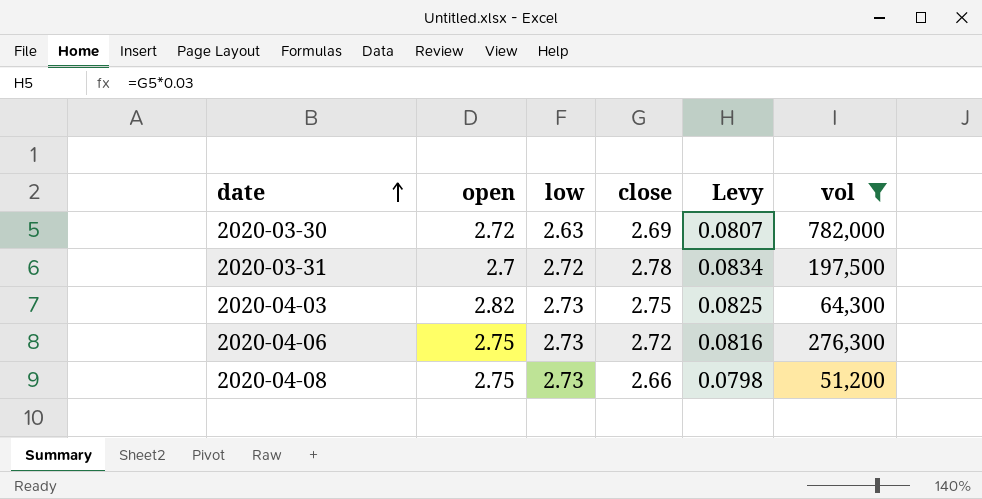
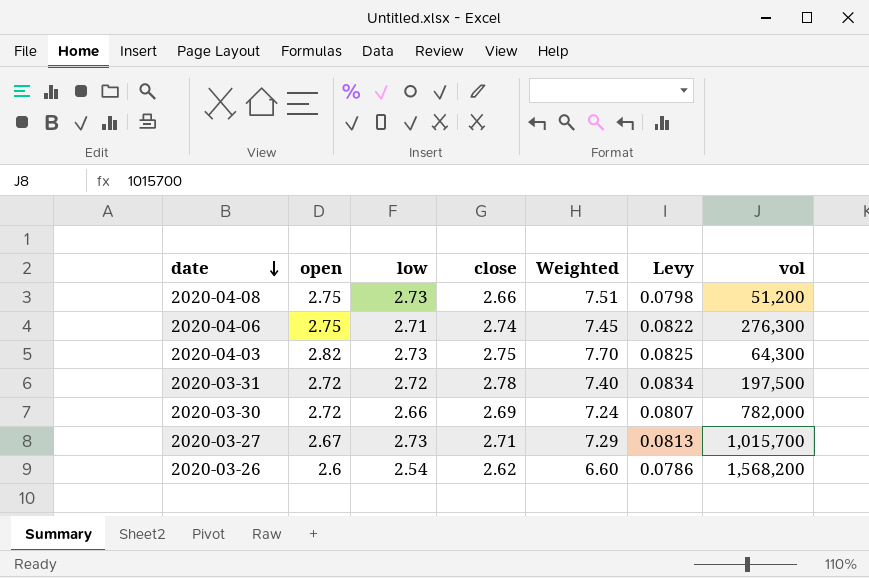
filter: vol <= 782,000 -> none
row order: date ascending -> date descending
column Weighted | formula: none -> [open] * [low]
2020-04-06 | low: 2.73 -> 2.71
2020-04-06 | close: 2.72 -> 2.74
2020-04-06 | Levy: 0.0816 -> 0.0822
2020-03-31 | open: 2.7 -> 2.72
2020-03-30 | low: 2.63 -> 2.66

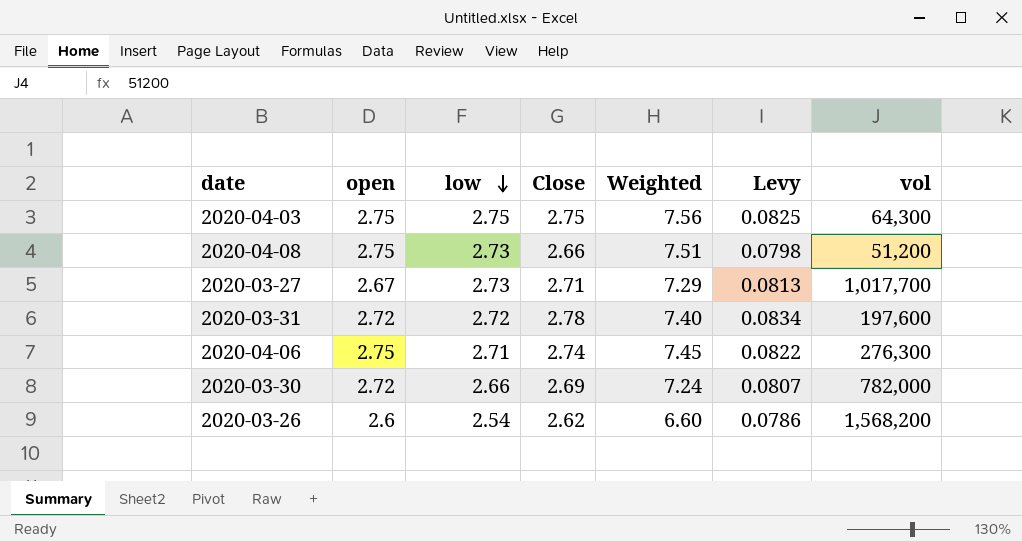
row order: date descending -> low descending
column name: close -> Close
2020-04-03 | open: 2.82 -> 2.75
2020-04-03 | low: 2.73 -> 2.75
2020-04-03 | Weighted: 7.70 -> 7.56
2020-03-27 | vol: 1,015,700 -> 1,017,700
2020-03-31 | vol: 197,500 -> 197,600

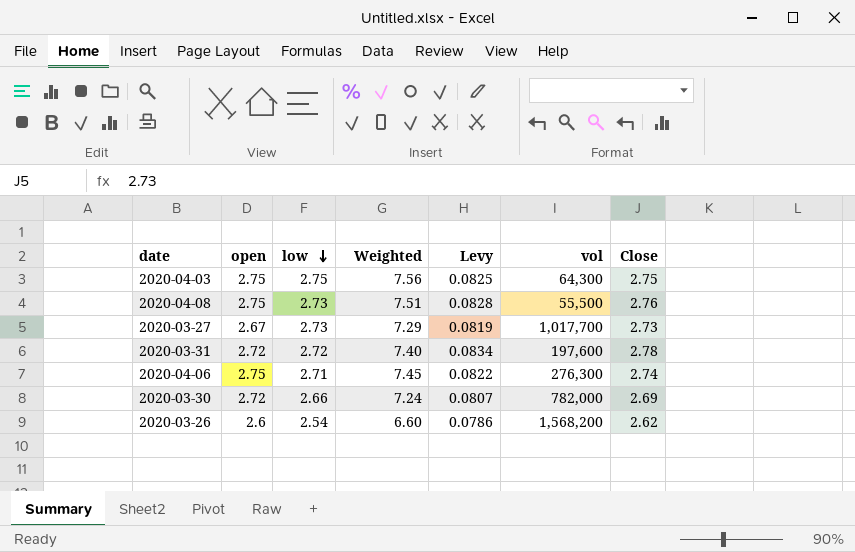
column Close | position: 4 -> 7
2020-04-08 | Levy: 0.0798 -> 0.0828
2020-04-08 | vol: 51,200 -> 55,500
2020-04-08 | Close: 2.66 -> 2.76
2020-03-27 | Levy: 0.0813 -> 0.0819
2020-03-27 | Close: 2.71 -> 2.73

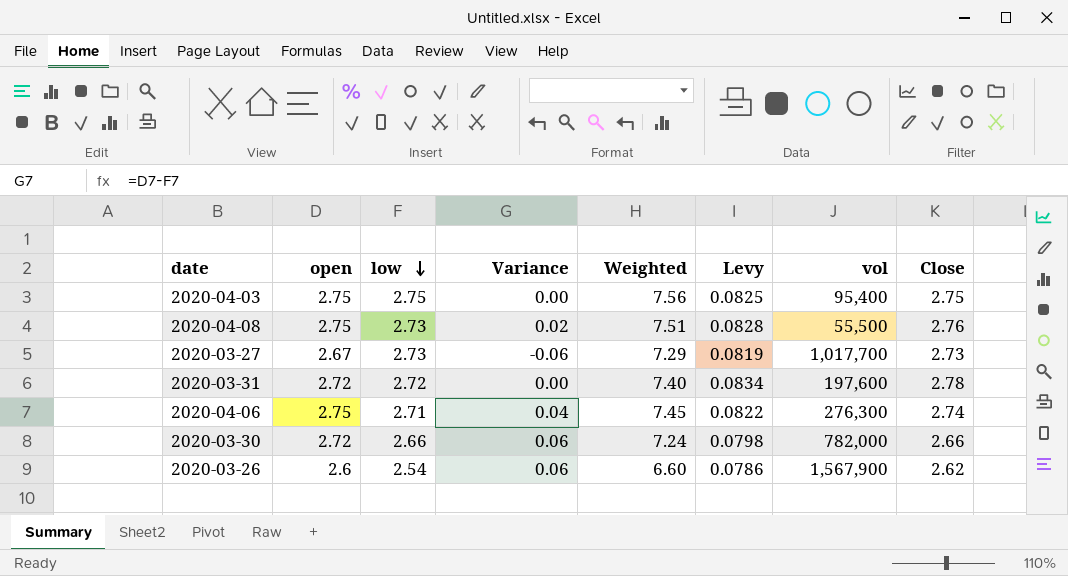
column Variance | formula: none -> [open] - [low]
2020-04-03 | vol: 64,300 -> 95,400
2020-03-30 | Levy: 0.0807 -> 0.0798
2020-03-30 | Close: 2.69 -> 2.66
2020-03-26 | vol: 1,568,200 -> 1,567,900

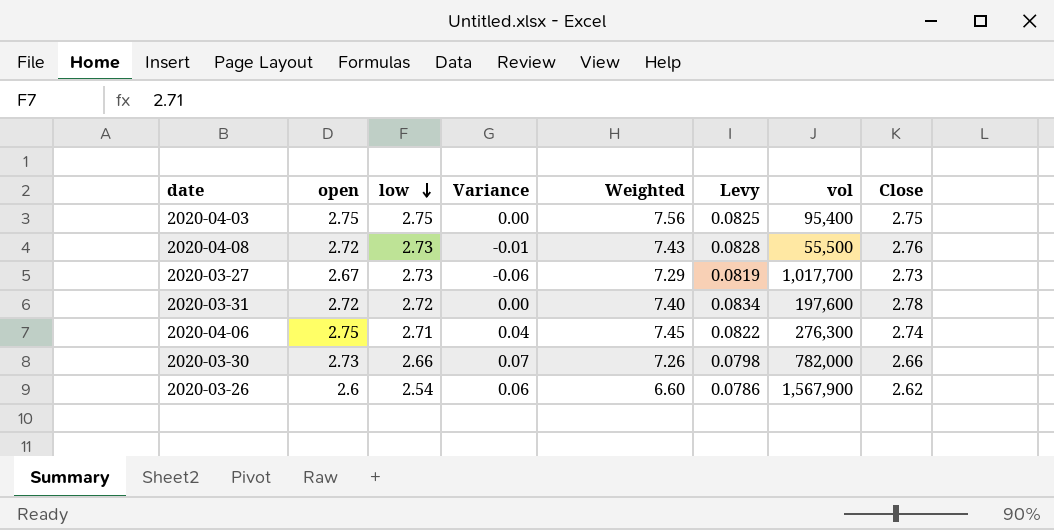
2020-04-08 | open: 2.75 -> 2.72
2020-04-08 | Variance: 0.02 -> -0.01
2020-04-08 | Weighted: 7.51 -> 7.43
2020-03-30 | open: 2.72 -> 2.73
2020-03-30 | Variance: 0.06 -> 0.07
2020-03-30 | Weighted: 7.24 -> 7.26

